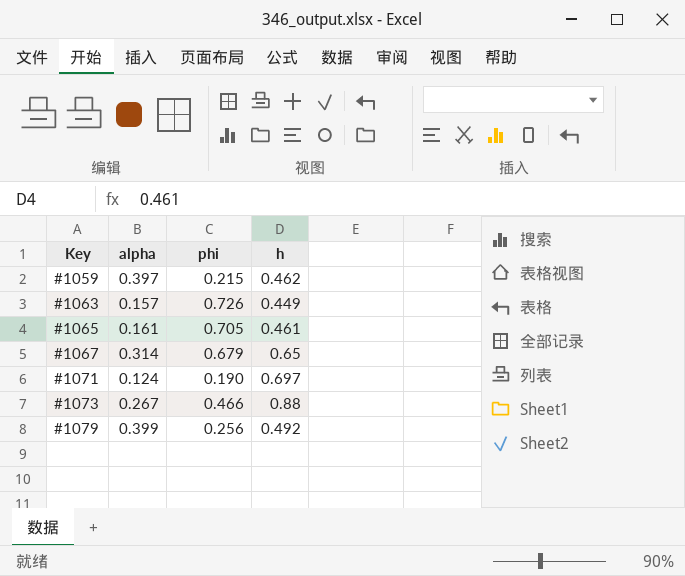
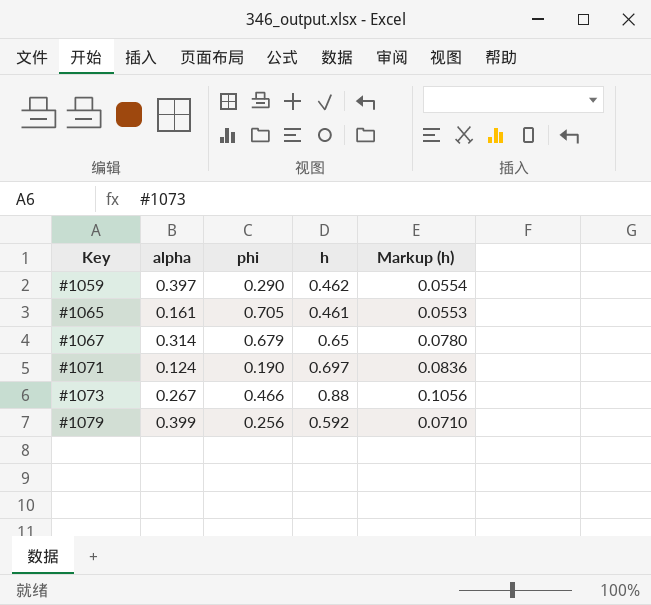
column Markup (h) | formula: none -> [h] * 0.12
row #1063: 0.157 | 0.726 | 0.449 -> none
#1059 | phi: 0.215 -> 0.290
#1079 | h: 0.492 -> 0.592

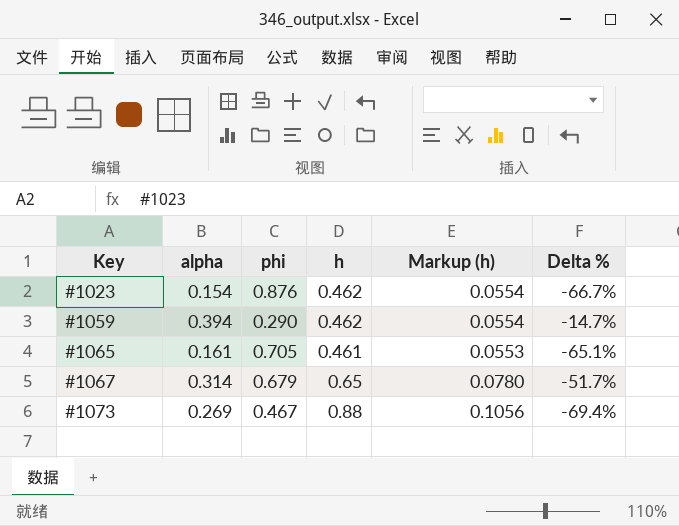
column Delta % | formula: none -> ([alpha] - [h]) / [h]
row #1071: 0.124 | 0.190 | 0.697 | 0.0836 -> none
row #1079: 0.399 | 0.256 | 0.592 | 0.0710 -> none
row #1023: none -> 0.154 | 0.876 | 0.462 | 0.0554 | -66.7%
#1059 | alpha: 0.397 -> 0.394
#1073 | alpha: 0.267 -> 0.269
#1073 | phi: 0.466 -> 0.467

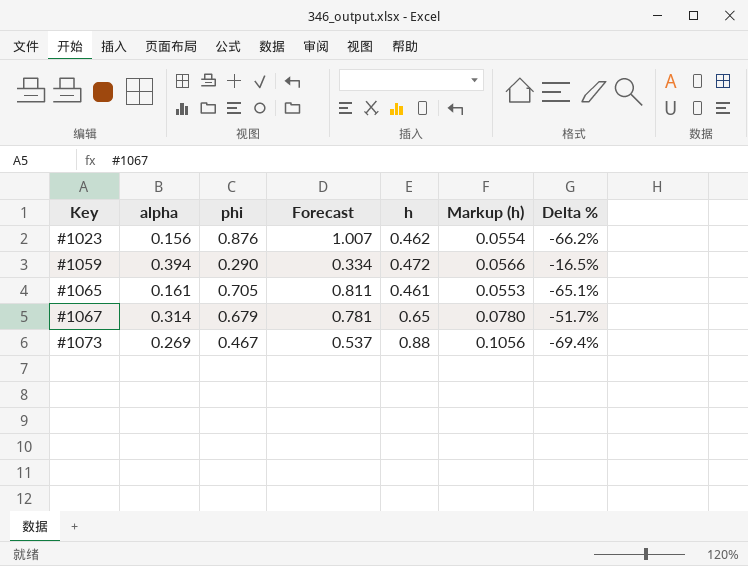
column Forecast | formula: none -> [phi] * 1.15
#1023 | alpha: 0.154 -> 0.156
#1023 | Delta %: -66.7% -> -66.2%
#1059 | h: 0.462 -> 0.472
#1059 | Markup (h): 0.0554 -> 0.0566
#1059 | Delta %: -14.7% -> -16.5%

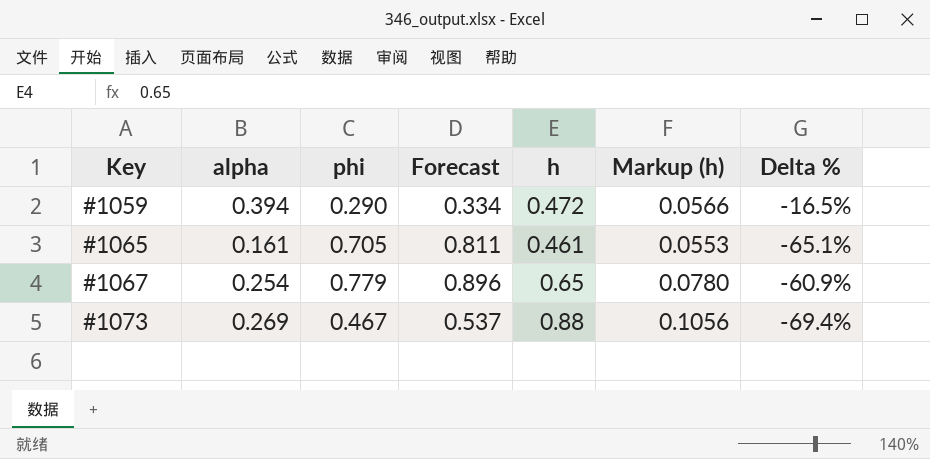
row #1023: 0.156 | 0.876 | 1.007 | 0.462 | 0.0554 | -66.2% -> none
#1067 | alpha: 0.314 -> 0.254
#1067 | phi: 0.679 -> 0.779
#1067 | Forecast: 0.781 -> 0.896
#1067 | Delta %: -51.7% -> -60.9%

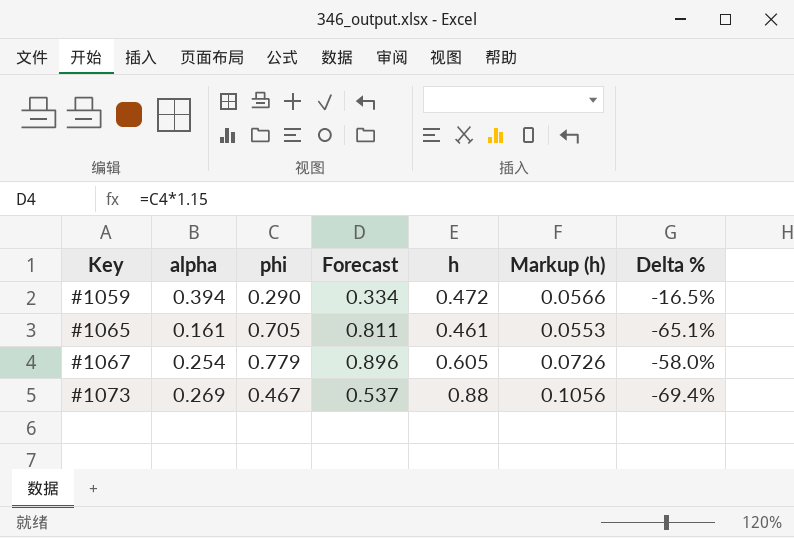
#1067 | h: 0.65 -> 0.605
#1067 | Markup (h): 0.0780 -> 0.0726
#1067 | Delta %: -60.9% -> -58.0%

